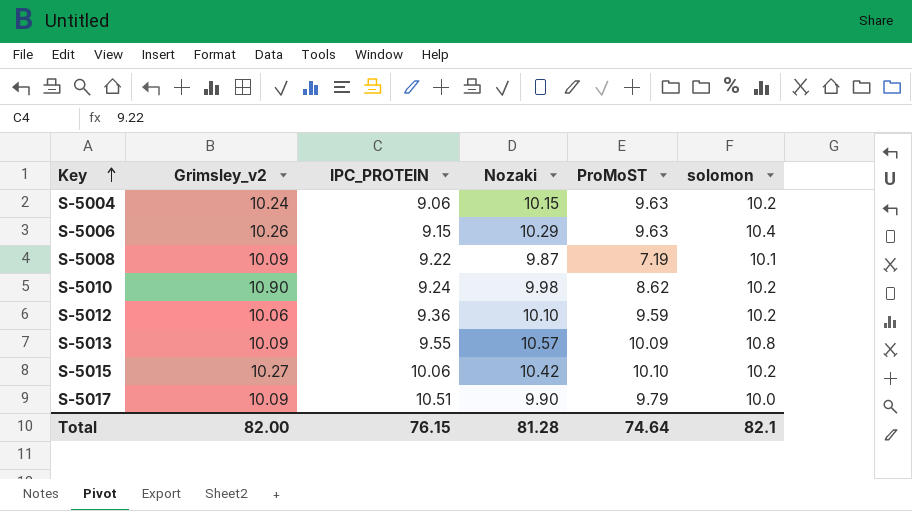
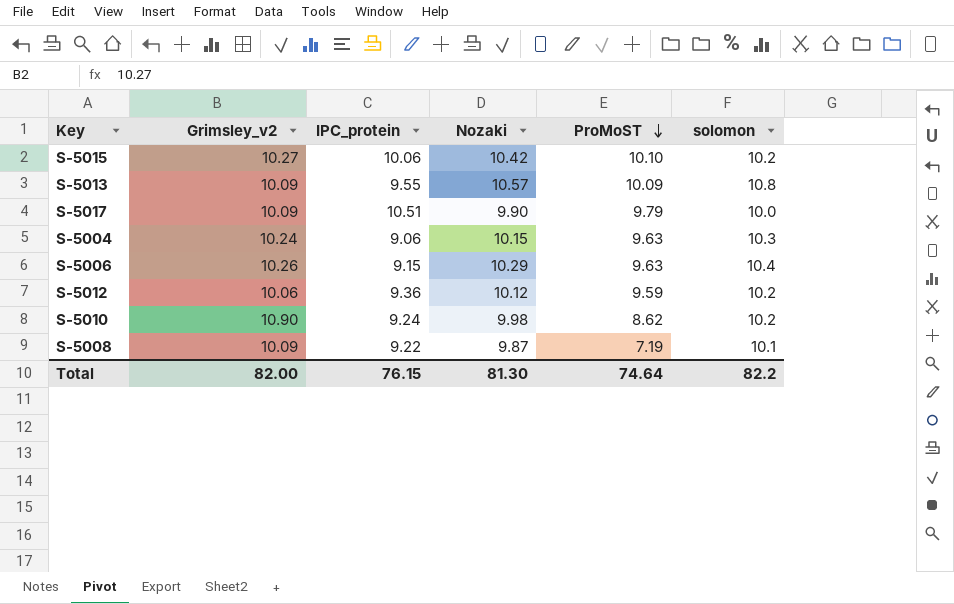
row order: Key ascending -> ProMoST descending
column name: IPC_PROTEIN -> IPC_protein
S-5004 | solomon: 10.2 -> 10.3
S-5012 | Nozaki: 10.10 -> 10.12
Total | Nozaki: 81.28 -> 81.30
Total | solomon: 82.1 -> 82.2

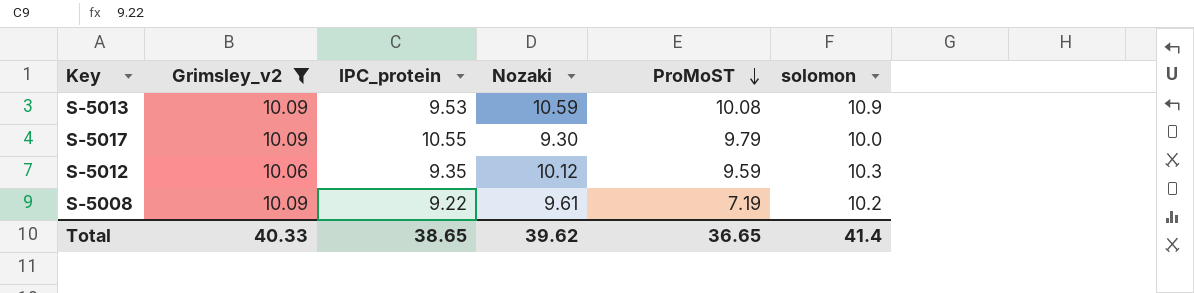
filter: none -> Grimsley_v2 <= 10.09
S-5013 | IPC_protein: 9.55 -> 9.53
S-5013 | Nozaki: 10.57 -> 10.59
S-5013 | ProMoST: 10.09 -> 10.08
S-5013 | solomon: 10.8 -> 10.9
S-5017 | IPC_protein: 10.51 -> 10.55
S-5017 | Nozaki: 9.90 -> 9.30
S-5012 | IPC_protein: 9.36 -> 9.35
S-5012 | solomon: 10.2 -> 10.3
S-5008 | Nozaki: 9.87 -> 9.61
S-5008 | solomon: 10.1 -> 10.2
Total | Grimsley_v2: 82.00 -> 40.33
Total | IPC_protein: 76.15 -> 38.65
Total | Nozaki: 81.30 -> 39.62
Total | ProMoST: 74.64 -> 36.65
Total | solomon: 82.2 -> 41.4

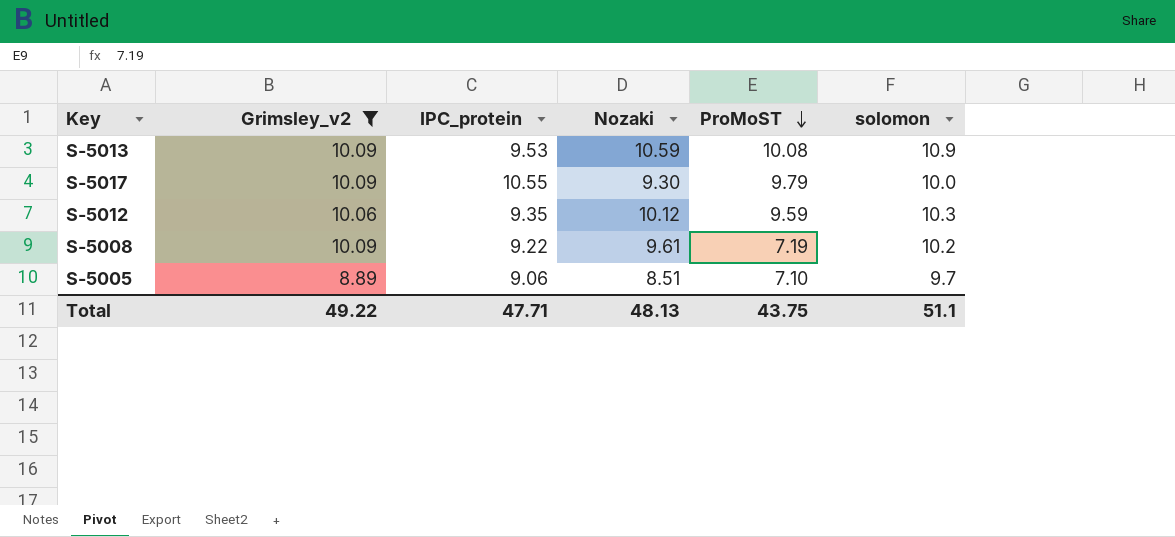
row S-5005: none -> 8.89 | 9.06 | 8.51 | 7.10 | 9.7
Total | Grimsley_v2: 40.33 -> 49.22
Total | IPC_protein: 38.65 -> 47.71
Total | Nozaki: 39.62 -> 48.13
Total | ProMoST: 36.65 -> 43.75
Total | solomon: 41.4 -> 51.1

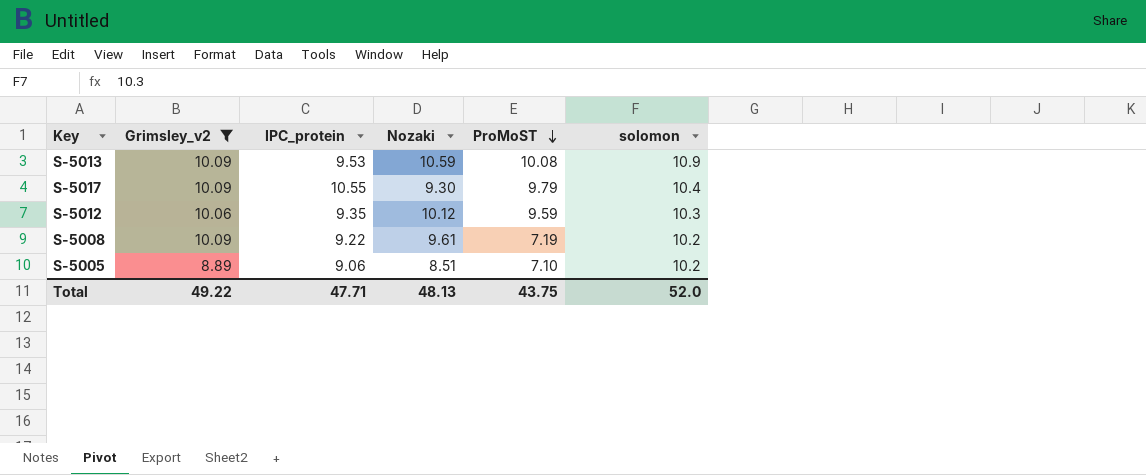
S-5017 | solomon: 10.0 -> 10.4
S-5005 | solomon: 9.7 -> 10.2
Total | solomon: 51.1 -> 52.0

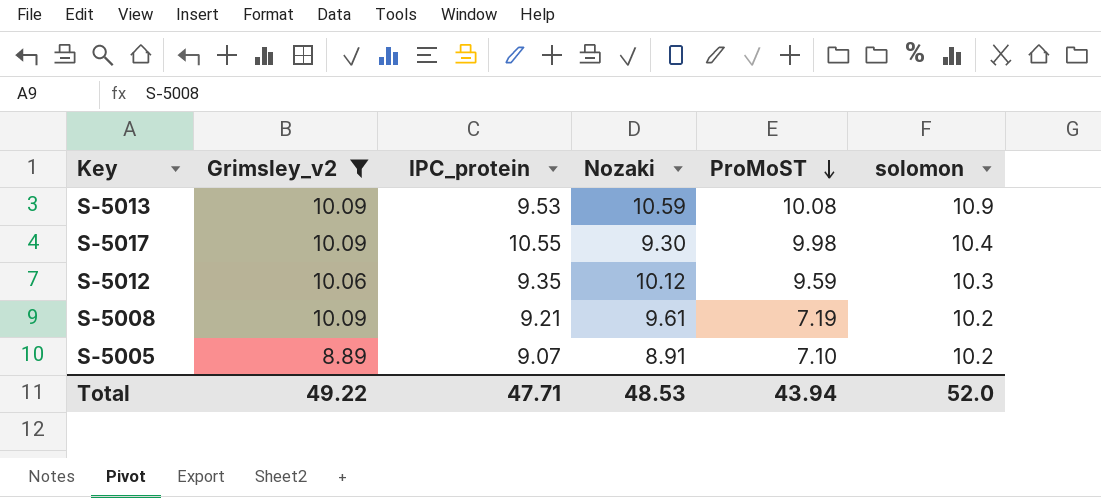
S-5017 | ProMoST: 9.79 -> 9.98
S-5008 | IPC_protein: 9.22 -> 9.21
S-5005 | IPC_protein: 9.06 -> 9.07
S-5005 | Nozaki: 8.51 -> 8.91
Total | Nozaki: 48.13 -> 48.53
Total | ProMoST: 43.75 -> 43.94

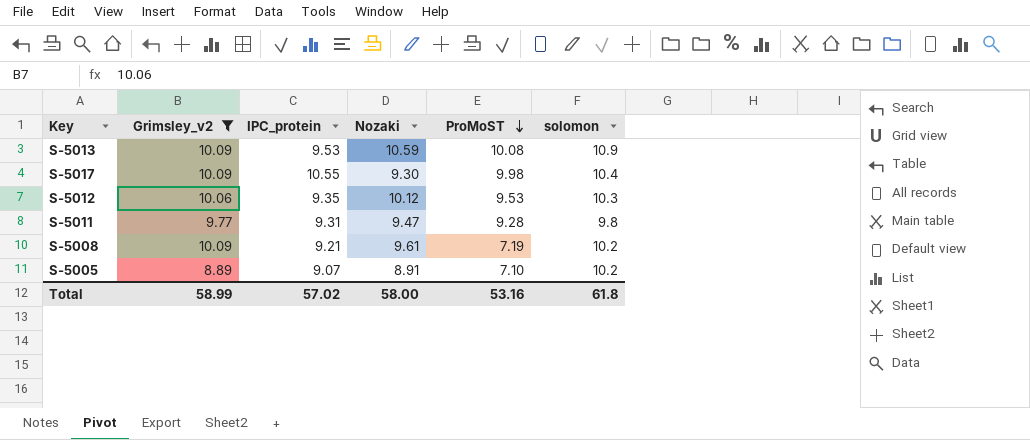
S-5012 | ProMoST: 9.59 -> 9.53
row S-5011: none -> 9.77 | 9.31 | 9.47 | 9.28 | 9.8
Total | Grimsley_v2: 49.22 -> 58.99
Total | IPC_protein: 47.71 -> 57.02
Total | Nozaki: 48.53 -> 58.00
Total | ProMoST: 43.94 -> 53.16
Total | solomon: 52.0 -> 61.8

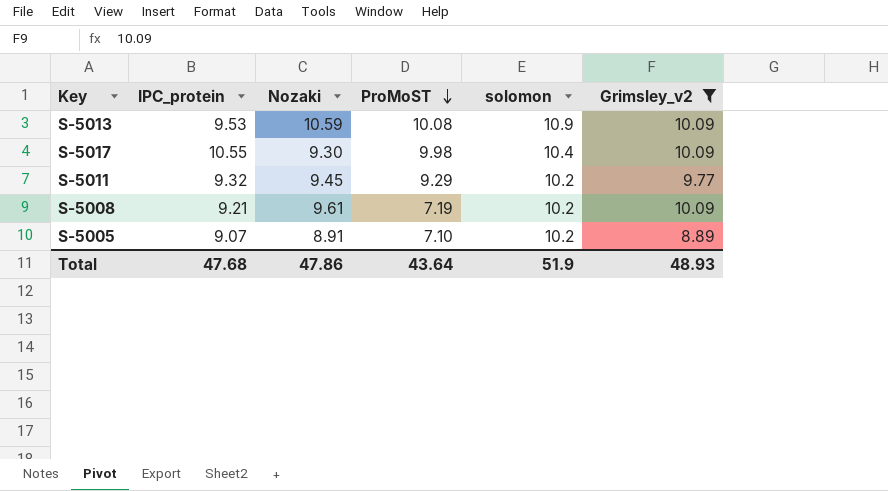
column Grimsley_v2 | position: 2 -> 6
row S-5012: 10.06 | 9.35 | 10.12 | 9.53 | 10.3 -> none
S-5011 | IPC_protein: 9.31 -> 9.32
S-5011 | Nozaki: 9.47 -> 9.45
S-5011 | ProMoST: 9.28 -> 9.29
S-5011 | solomon: 9.8 -> 10.2
Total | IPC_protein: 57.02 -> 47.68
Total | Nozaki: 58.00 -> 47.86
Total | ProMoST: 53.16 -> 43.64
Total | solomon: 61.8 -> 51.9
Total | Grimsley_v2: 58.99 -> 48.93

